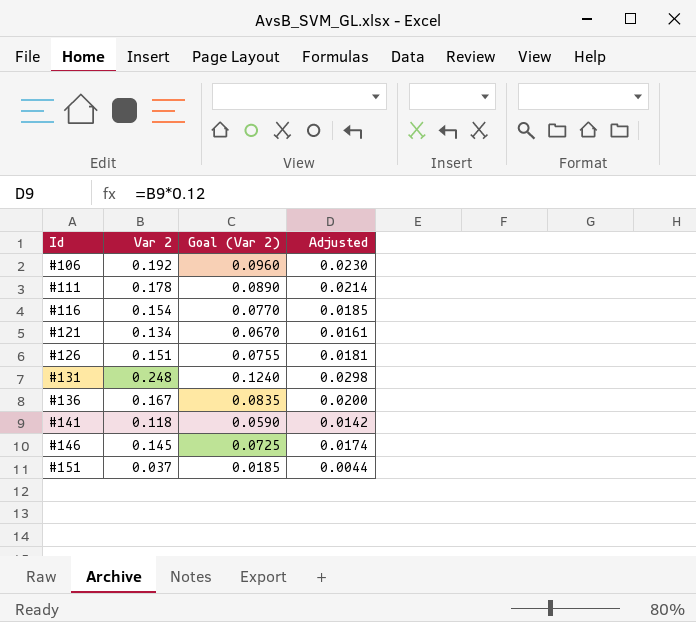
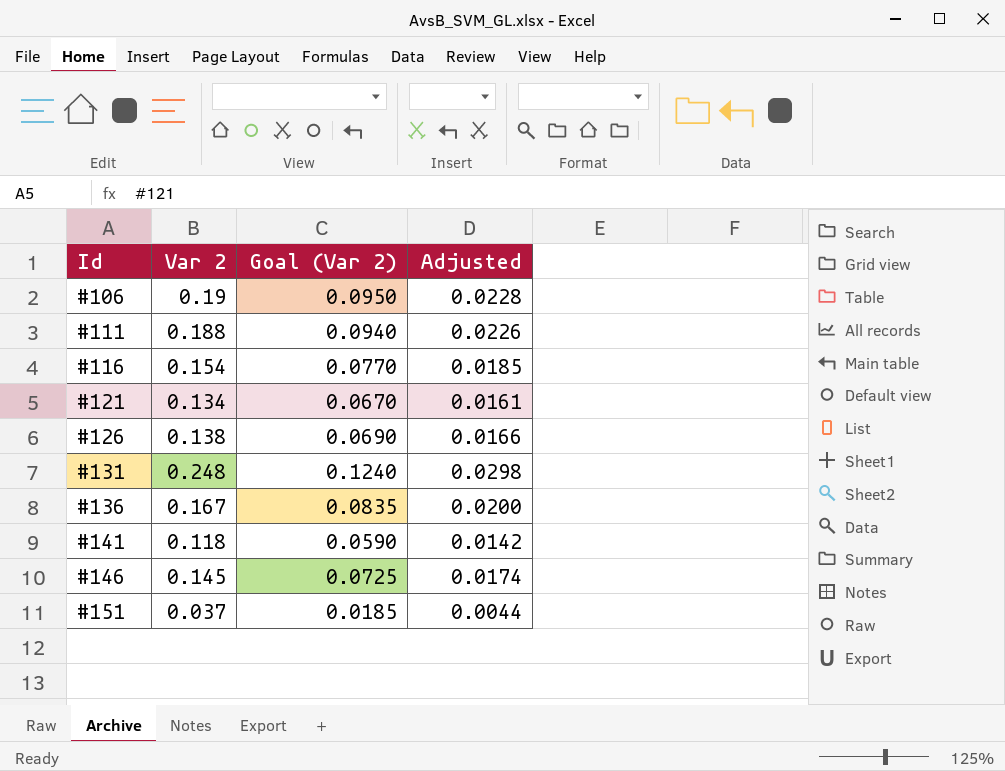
#106 | Var 2: 0.192 -> 0.19
#106 | Goal (Var 2): 0.0960 -> 0.0950
#106 | Adjusted: 0.0230 -> 0.0228
#111 | Var 2: 0.178 -> 0.188
#111 | Goal (Var 2): 0.0890 -> 0.0940
#111 | Adjusted: 0.0214 -> 0.0226
#126 | Var 2: 0.151 -> 0.138
#126 | Goal (Var 2): 0.0755 -> 0.0690
#126 | Adjusted: 0.0181 -> 0.0166

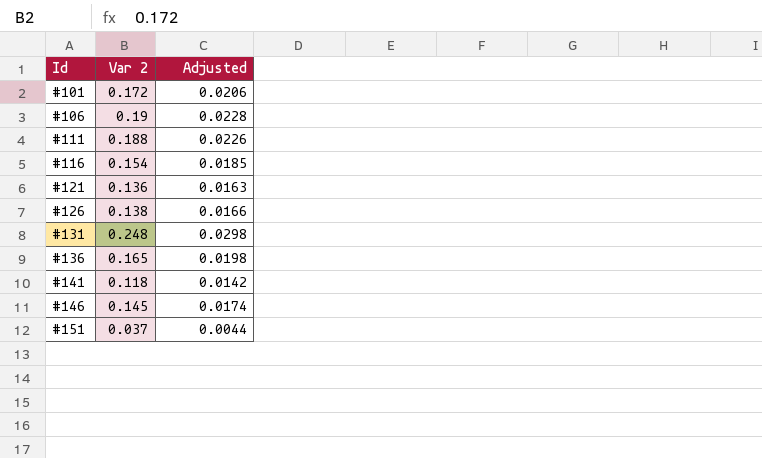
column Goal (Var 2) | formula: [Var 2] * 0.5 -> none
row #101: none -> 0.172 | 0.0206
#121 | Var 2: 0.134 -> 0.136
#121 | Adjusted: 0.0161 -> 0.0163
#136 | Var 2: 0.167 -> 0.165
#136 | Adjusted: 0.0200 -> 0.0198

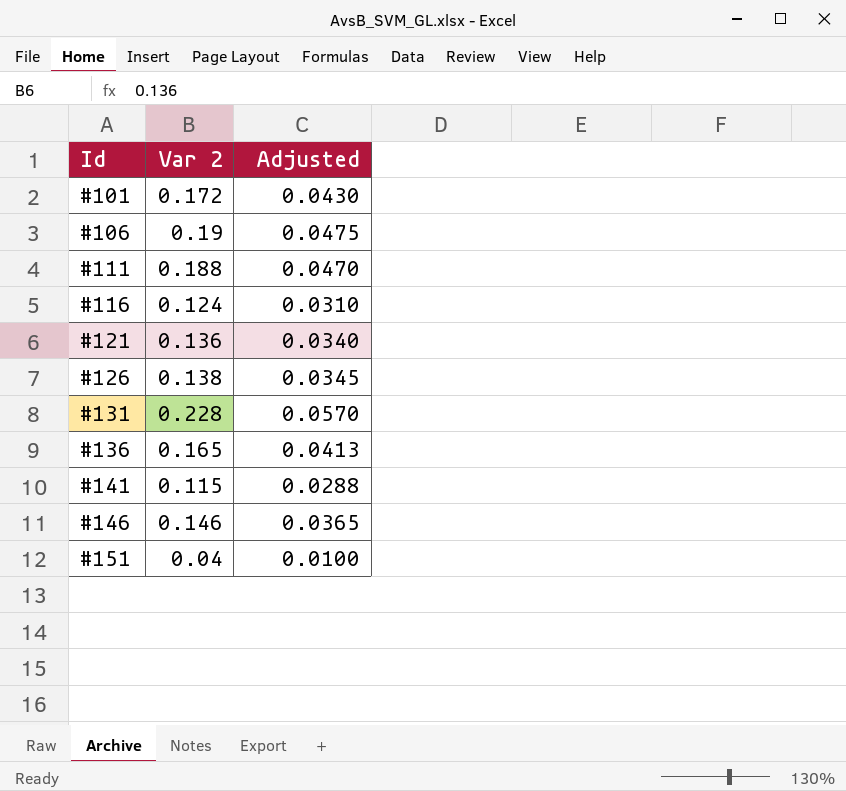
column Adjusted | formula: [Var 2] * 0.12 -> [Var 2] * 0.25
#116 | Var 2: 0.154 -> 0.124
#131 | Var 2: 0.248 -> 0.228
#141 | Var 2: 0.118 -> 0.115
#146 | Var 2: 0.145 -> 0.146
#151 | Var 2: 0.037 -> 0.04

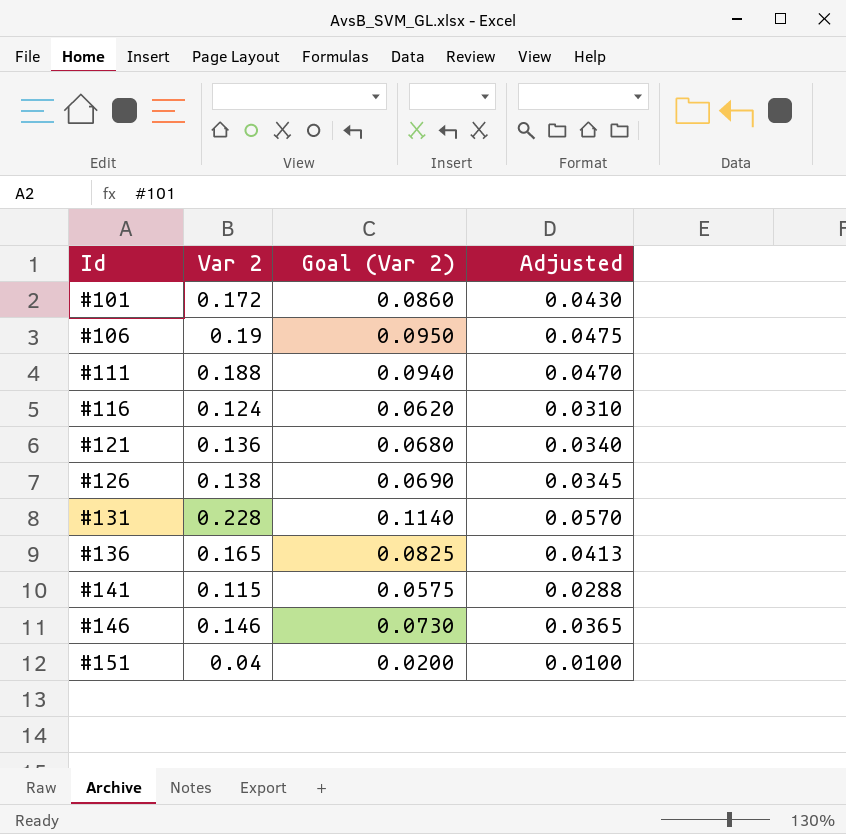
column Goal (Var 2) | formula: none -> [Var 2] * 0.5

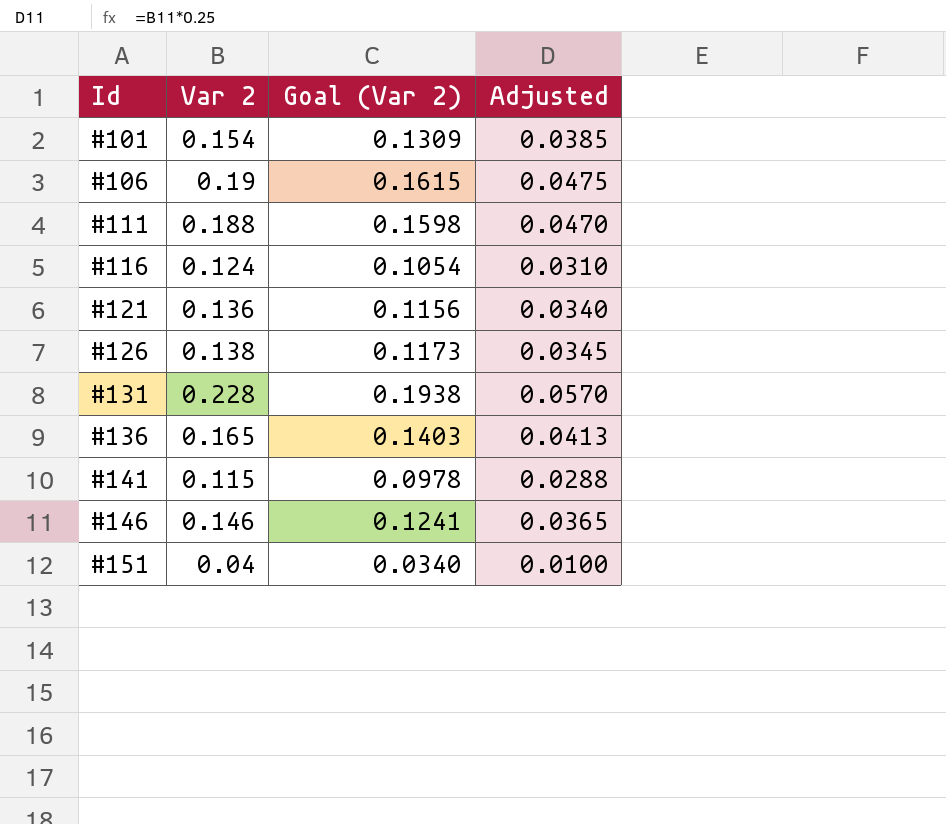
column Goal (Var 2) | formula: [Var 2] * 0.5 -> [Var 2] * 0.85
#101 | Var 2: 0.172 -> 0.154
#101 | Adjusted: 0.0430 -> 0.0385

